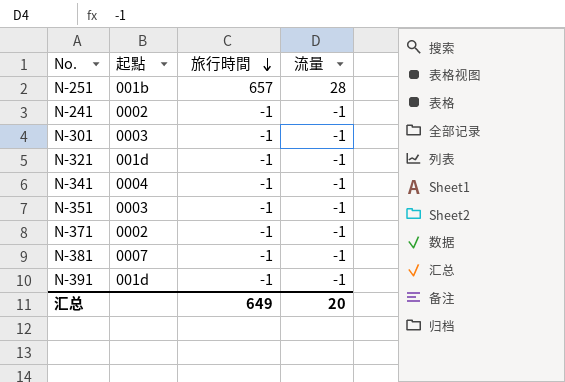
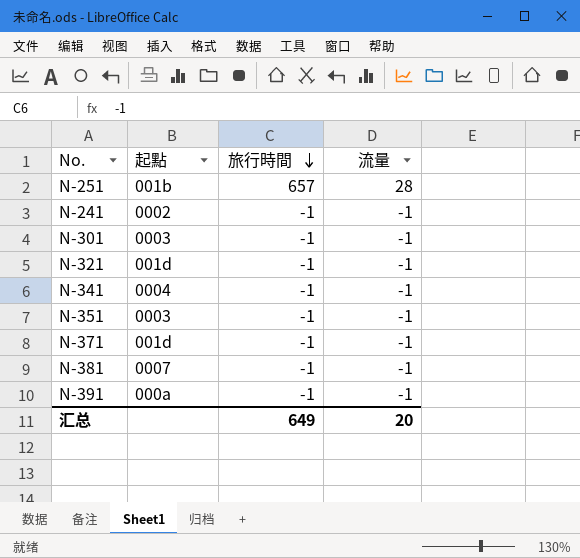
N-371 | 起點: 0002 -> 001d
N-391 | 起點: 001d -> 000a

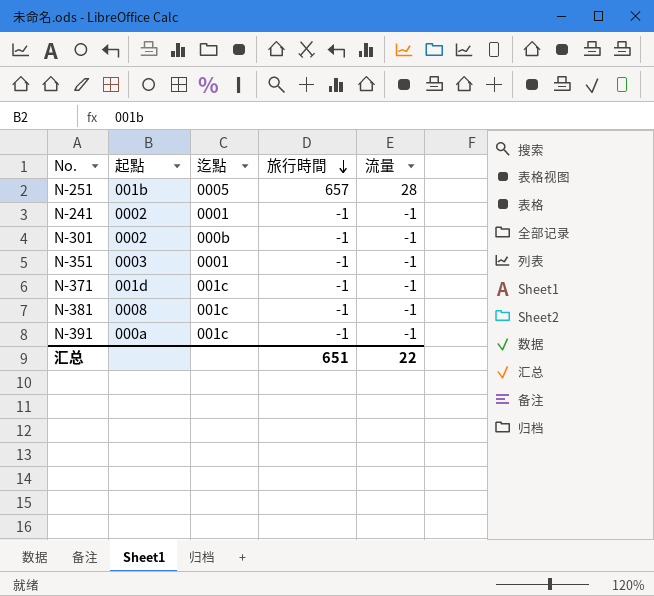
column 迄點 | position: none -> 3
row N-321: 001d | -1 | -1 -> none
row N-341: 0004 | -1 | -1 -> none
N-301 | 起點: 0003 -> 0002
N-381 | 起點: 0007 -> 0008
汇总 | 旅行時間: 649 -> 651
汇总 | 流量: 20 -> 22

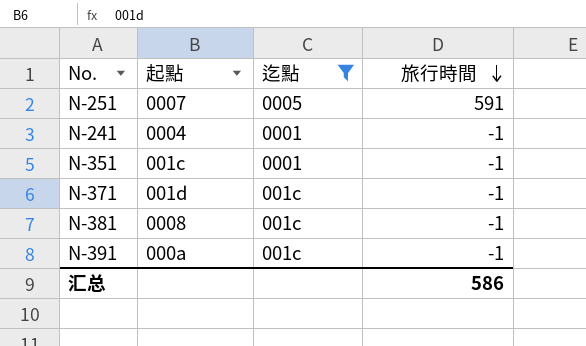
filter: none -> 迄點 != 000b
column 流量 | position: 5 -> none
N-251 | 起點: 001b -> 0007
N-251 | 旅行時間: 657 -> 591
N-241 | 起點: 0002 -> 0004
N-351 | 起點: 0003 -> 001c
汇总 | 旅行時間: 651 -> 586

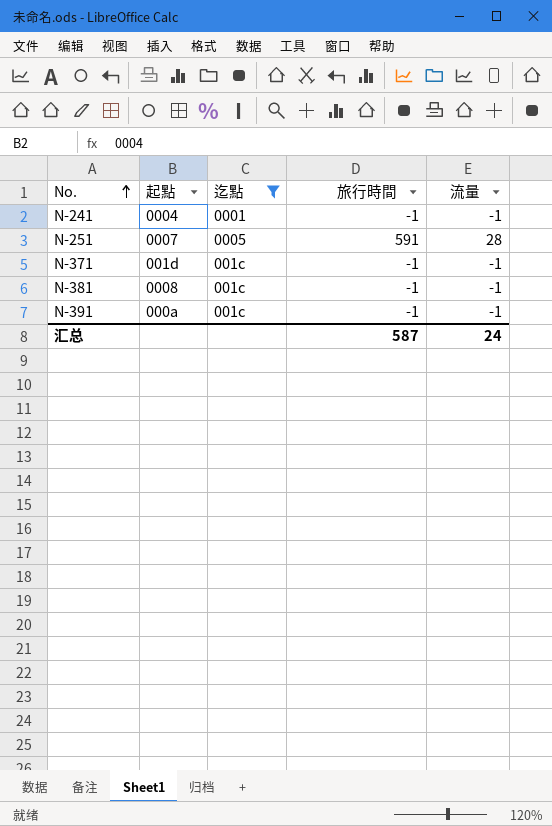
row order: 旅行時間 descending -> No. ascending
column 流量 | position: none -> 5
row N-351: 001c | 0001 | -1 -> none
汇总 | 旅行時間: 586 -> 587

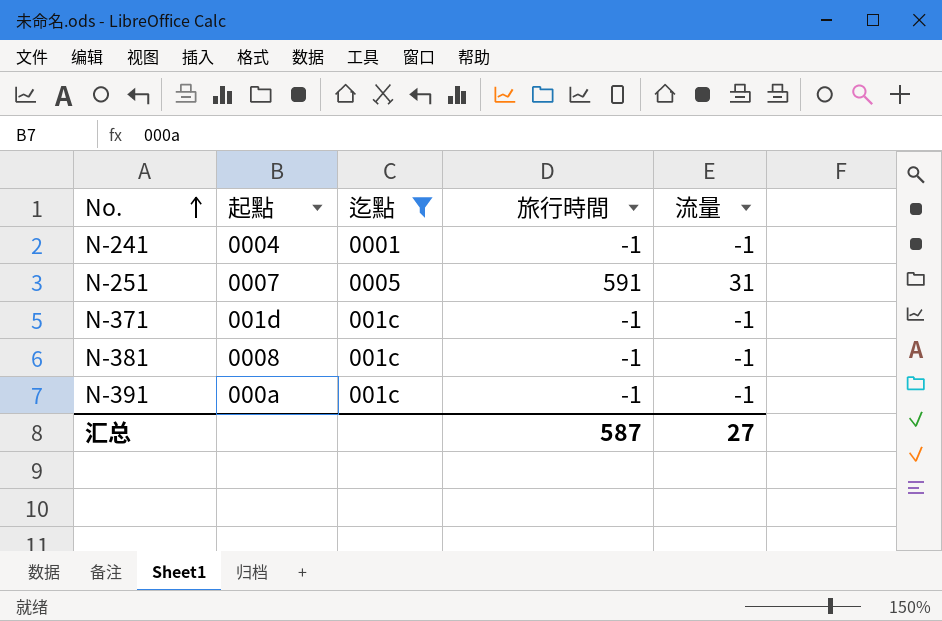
N-251 | 流量: 28 -> 31
汇总 | 流量: 24 -> 27

